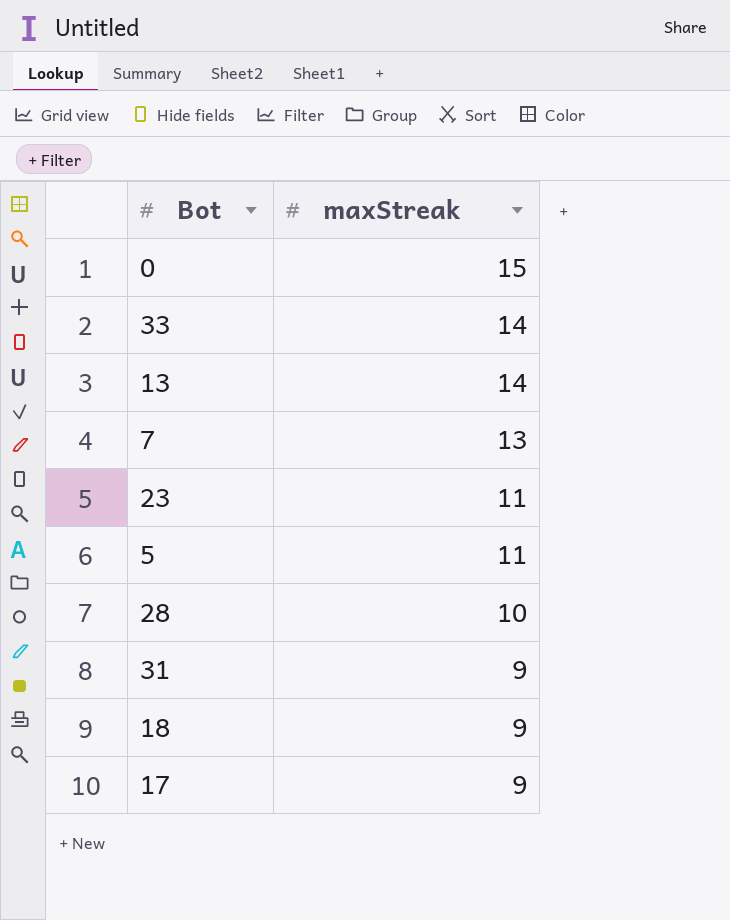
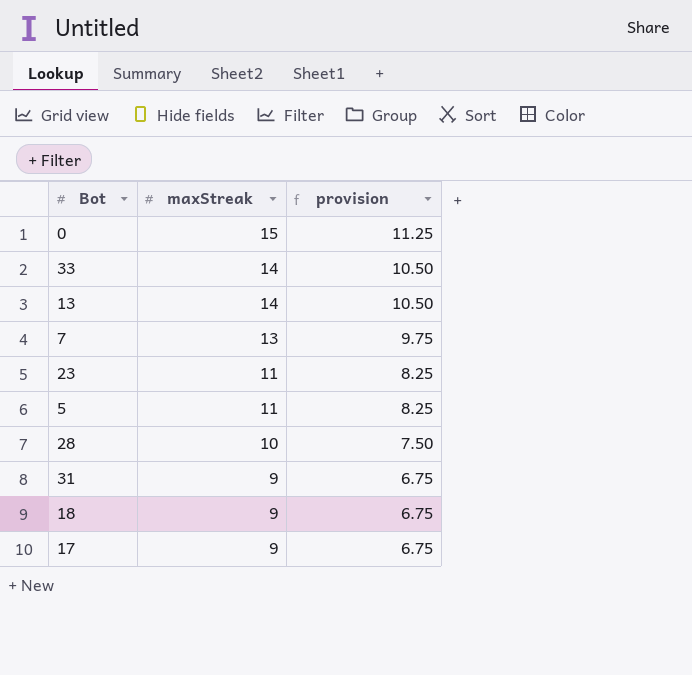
column provision | formula: none -> [maxStreak] * 0.75

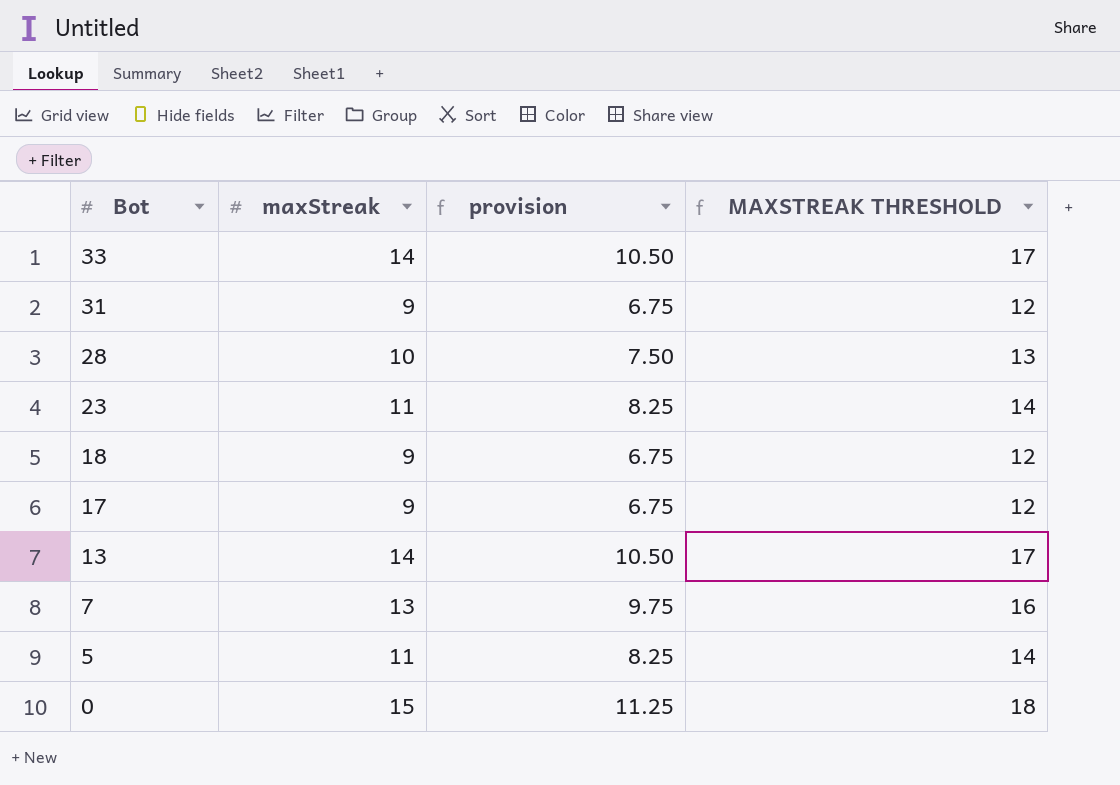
row order: maxStreak descending -> Bot descending
column MAXSTREAK THRESHOLD | formula: none -> [maxStreak] + 3

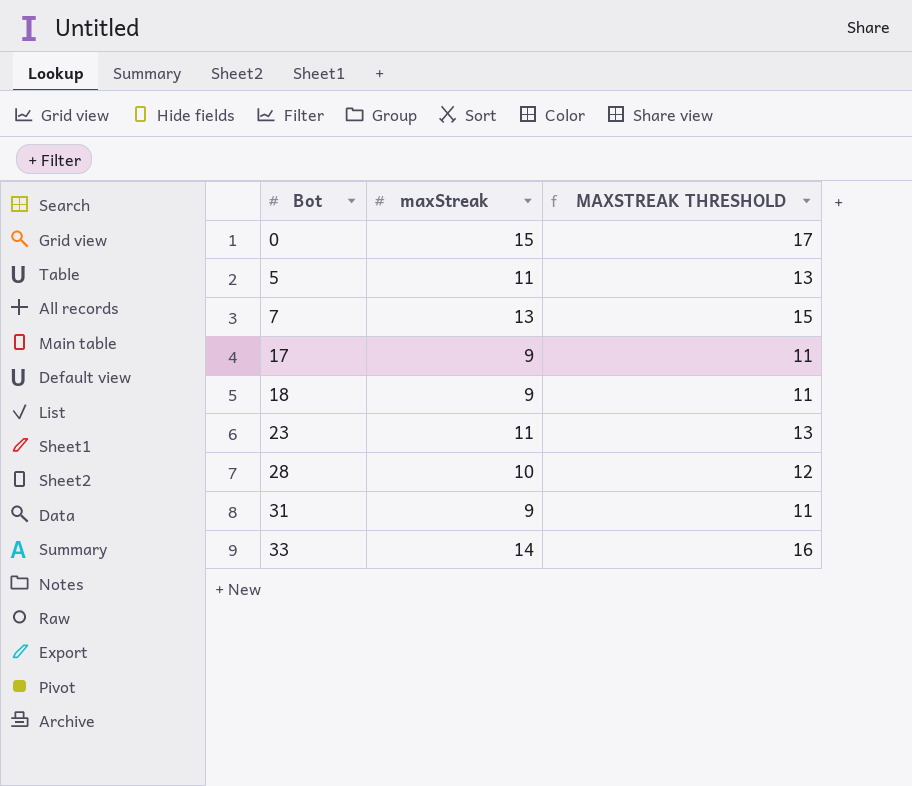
row order: Bot descending -> Bot ascending
column provision | formula: [maxStreak] * 0.75 -> none
column MAXSTREAK THRESHOLD | formula: [maxStreak] + 3 -> [maxStreak] + 2
row 13: 14 | 10.50 | 17 -> none

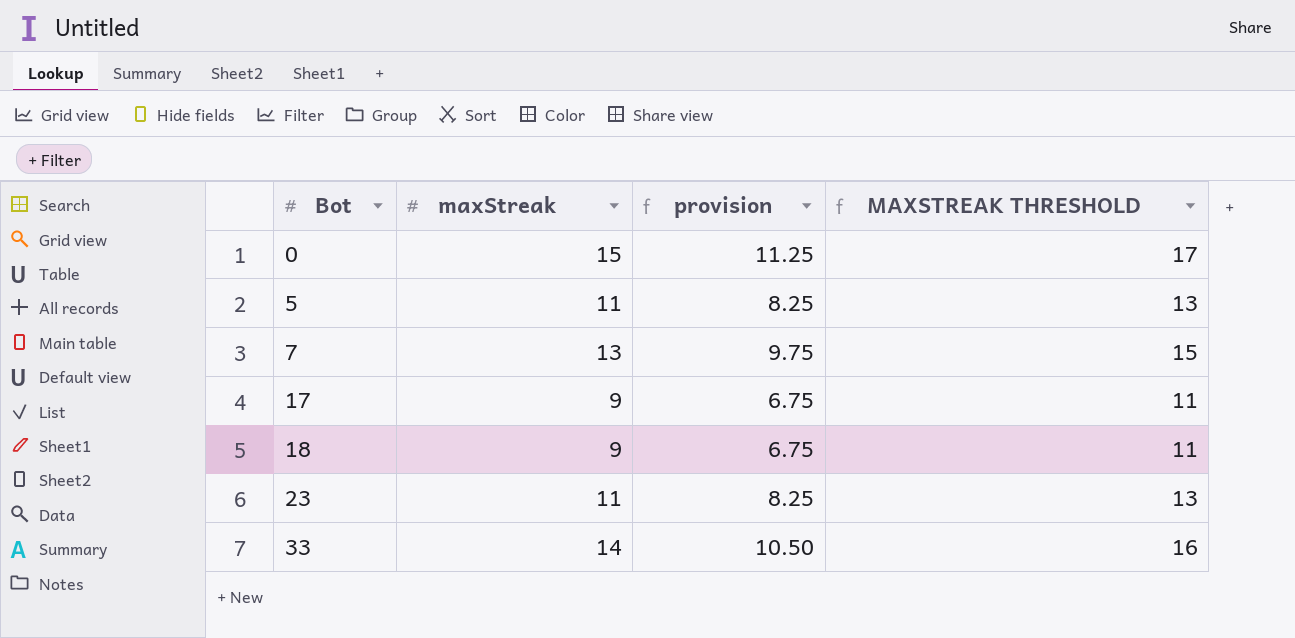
column provision | formula: none -> [maxStreak] * 0.75
row 28: 10 | 12 -> none
row 31: 9 | 11 -> none

